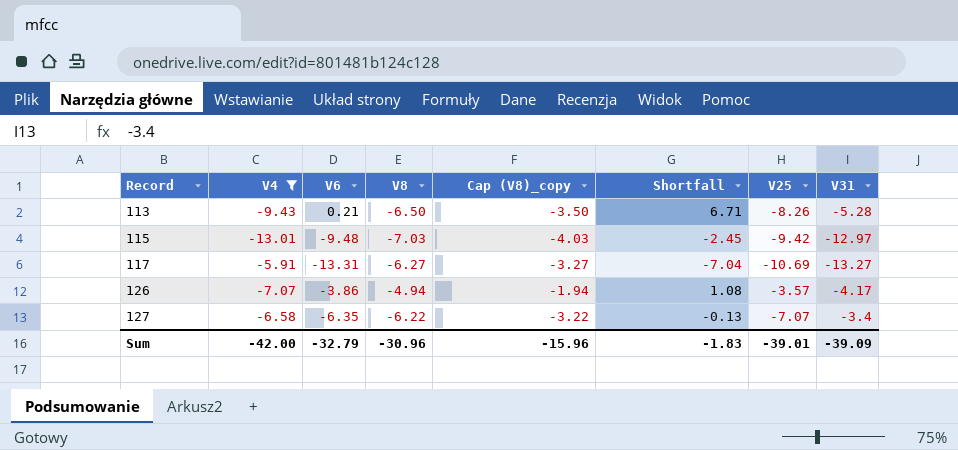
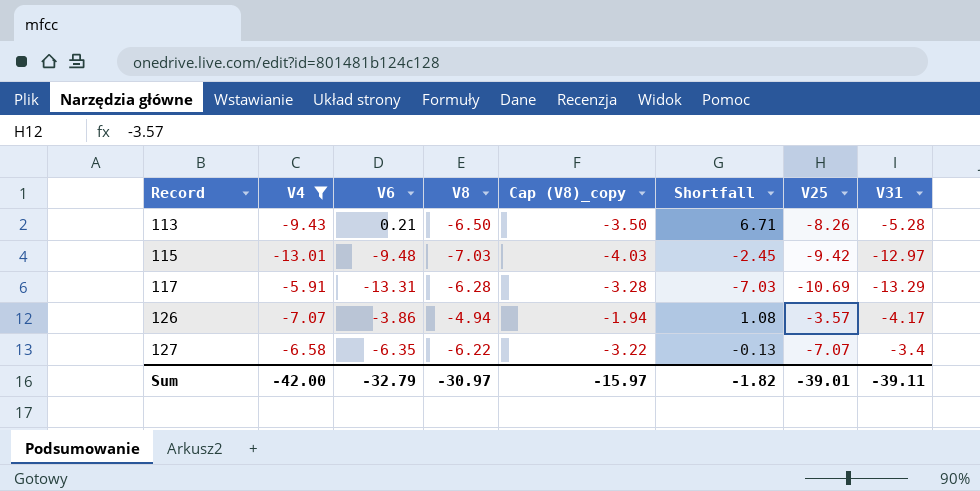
117 | V8: -6.27 -> -6.28
117 | Cap (V8)_copy: -3.27 -> -3.28
117 | Shortfall: -7.04 -> -7.03
117 | V31: -13.27 -> -13.29
Sum | V8: -30.96 -> -30.97
Sum | Cap (V8)_copy: -15.96 -> -15.97
Sum | Shortfall: -1.83 -> -1.82
Sum | V31: -39.09 -> -39.11

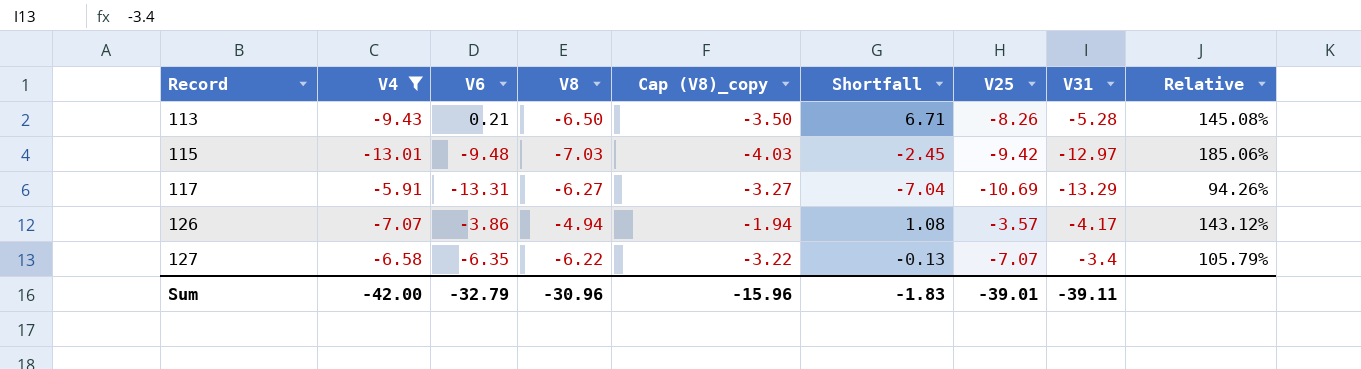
column Relative | formula: none -> [V4] / [V8]
117 | V8: -6.28 -> -6.27
117 | Cap (V8)_copy: -3.28 -> -3.27
117 | Shortfall: -7.03 -> -7.04
Sum | V8: -30.97 -> -30.96
Sum | Cap (V8)_copy: -15.97 -> -15.96
Sum | Shortfall: -1.82 -> -1.83

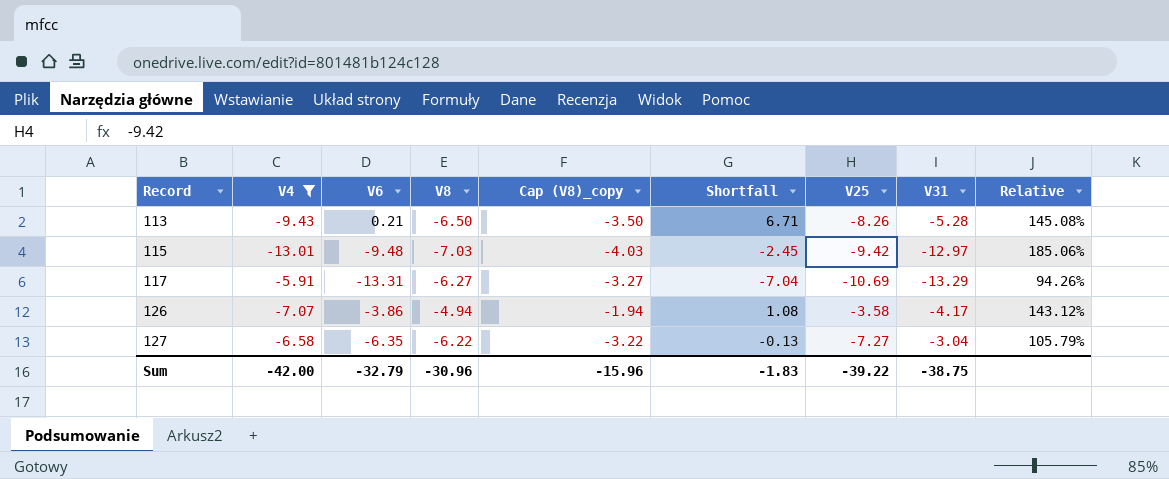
126 | V25: -3.57 -> -3.58
127 | V25: -7.07 -> -7.27
127 | V31: -3.4 -> -3.04
Sum | V25: -39.01 -> -39.22
Sum | V31: -39.11 -> -38.75

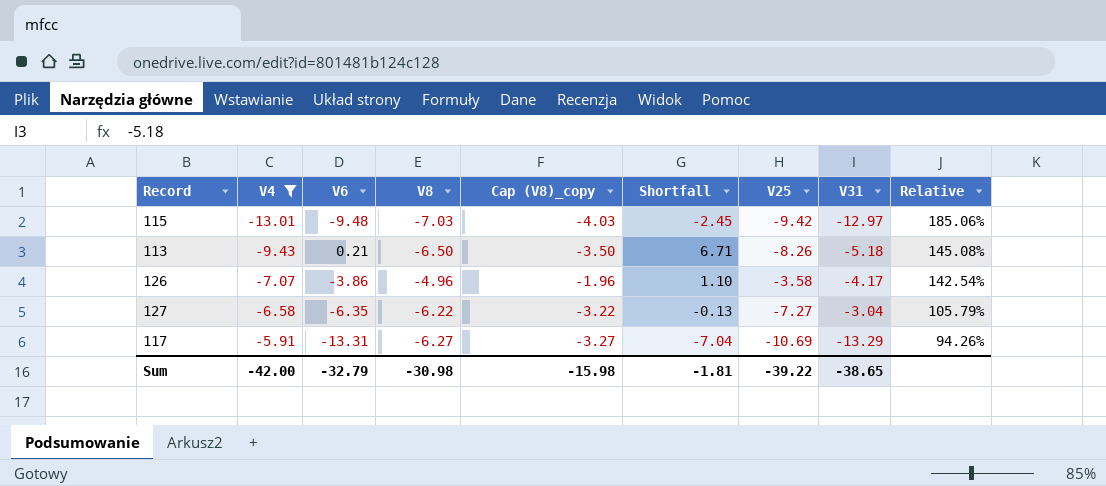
row order: Record ascending -> V4 ascending
113 | V31: -5.28 -> -5.18
126 | V8: -4.94 -> -4.96
126 | Cap (V8)_copy: -1.94 -> -1.96
126 | Shortfall: 1.08 -> 1.10
126 | Relative: 143.12% -> 142.54%
Sum | V8: -30.96 -> -30.98
Sum | Cap (V8)_copy: -15.96 -> -15.98
Sum | Shortfall: -1.83 -> -1.81
Sum | V31: -38.75 -> -38.65

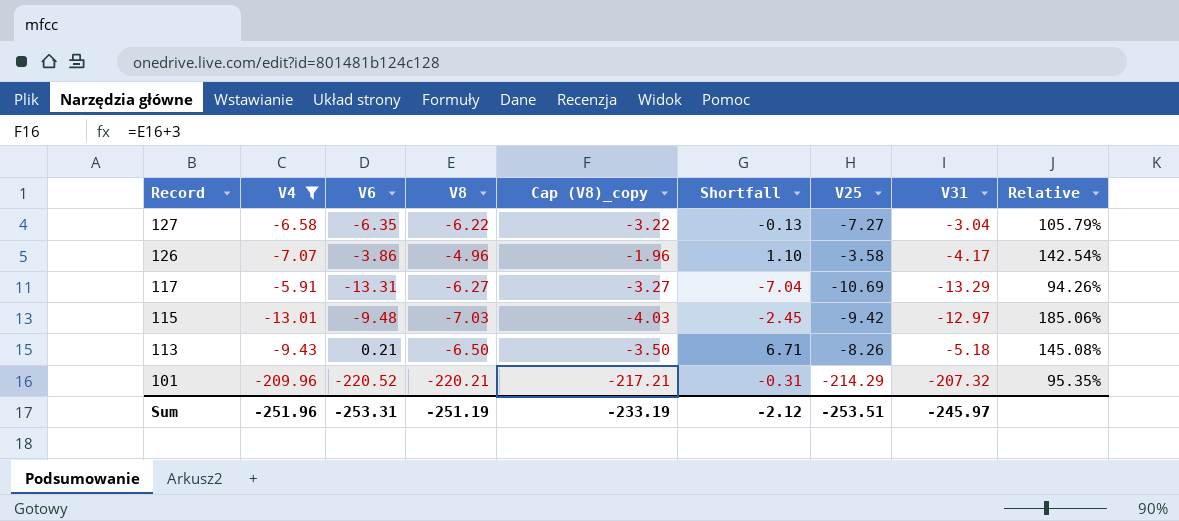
row order: V4 ascending -> Record descending
row 101: none -> -209.96 | -220.52 | -220.21 | -217.21 | -0.31 | -214.29 | -207.32 | 95.35%
Sum | V4: -42.00 -> -251.96
Sum | V6: -32.79 -> -253.31
Sum | V8: -30.98 -> -251.19
Sum | Cap (V8)_copy: -15.98 -> -233.19
Sum | Shortfall: -1.81 -> -2.12
Sum | V25: -39.22 -> -253.51
Sum | V31: -38.65 -> -245.97

